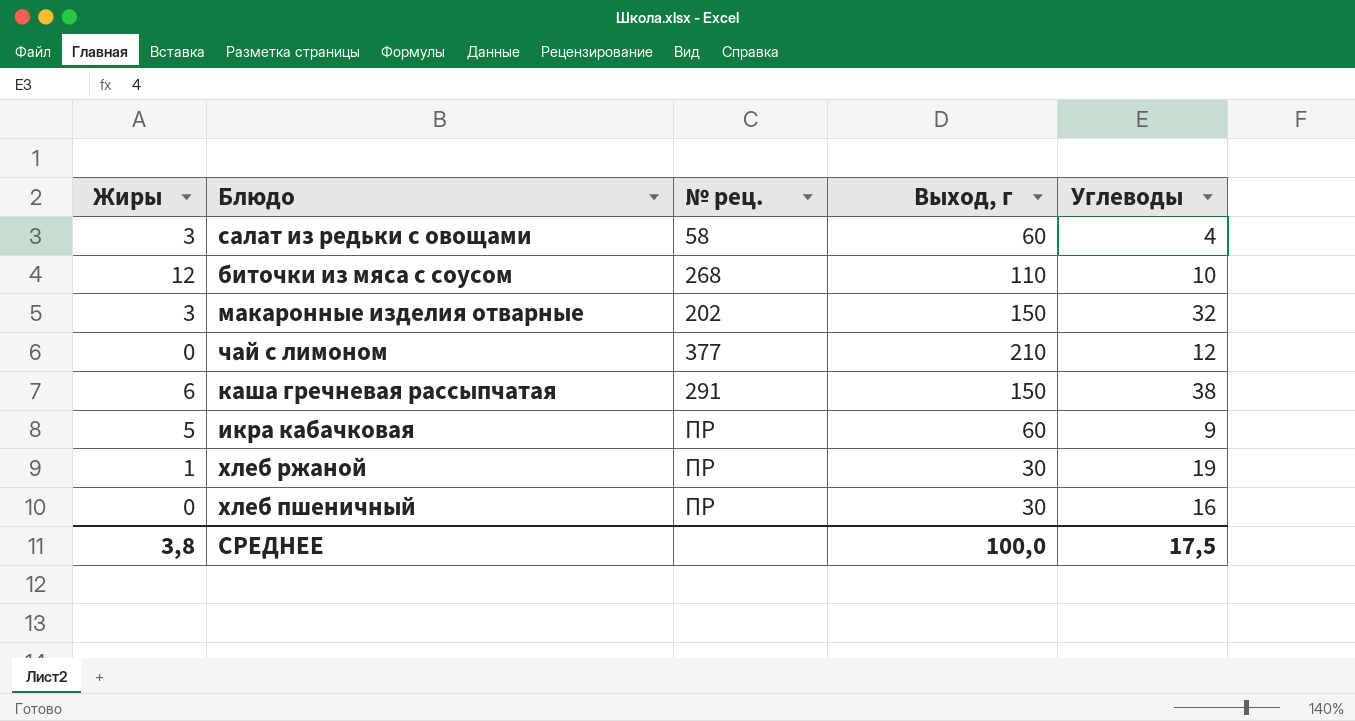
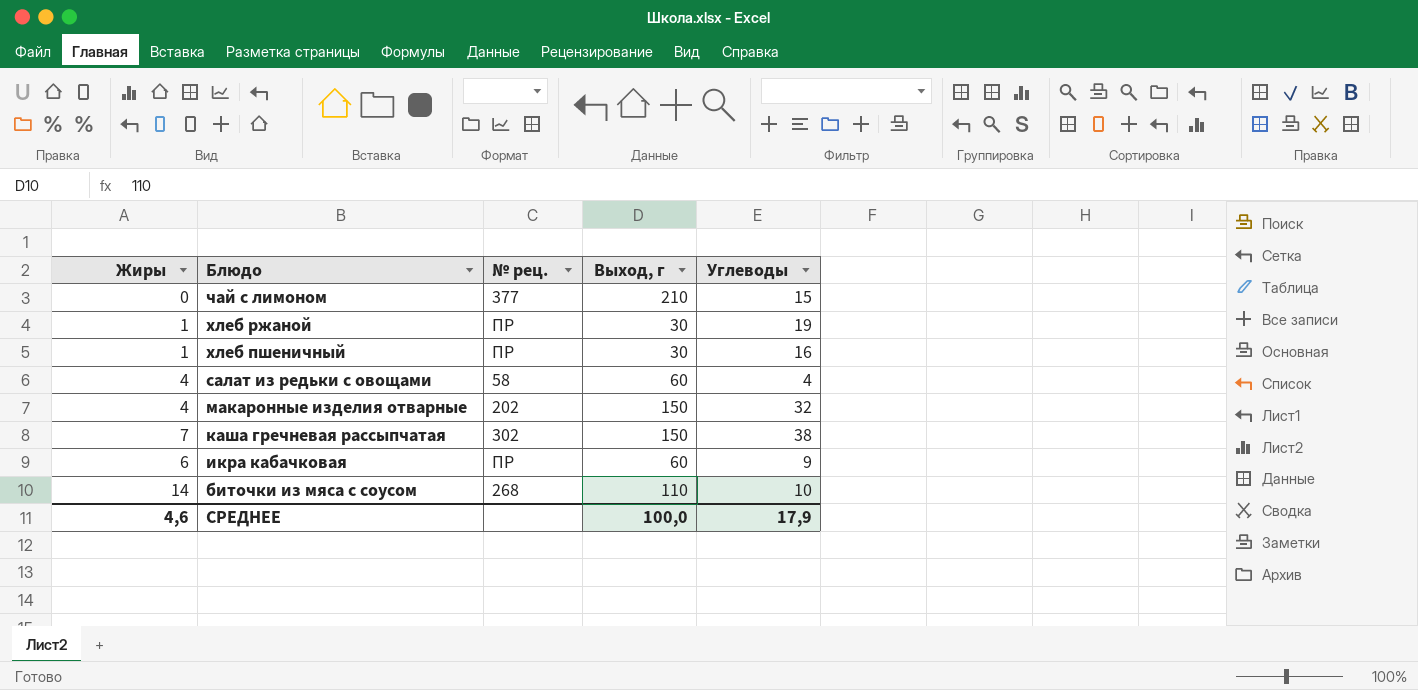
row order: none -> Блюдо descending
чай с лимоном | Углеводы: 12 -> 15
хлеб пшеничный | Жиры: 0 -> 1
салат из редьки с овощами | Жиры: 3 -> 4
макаронные изделия отварные | Жиры: 3 -> 4
каша гречневая рассыпчатая | Жиры: 6 -> 7
каша гречневая рассыпчатая | № рец.: 291 -> 302
икра кабачковая | Жиры: 5 -> 6
биточки из мяса с соусом | Жиры: 12 -> 14
СРЕДНЕЕ | Жиры: 3,8 -> 4,6
СРЕДНЕЕ | Углеводы: 17,5 -> 17,9

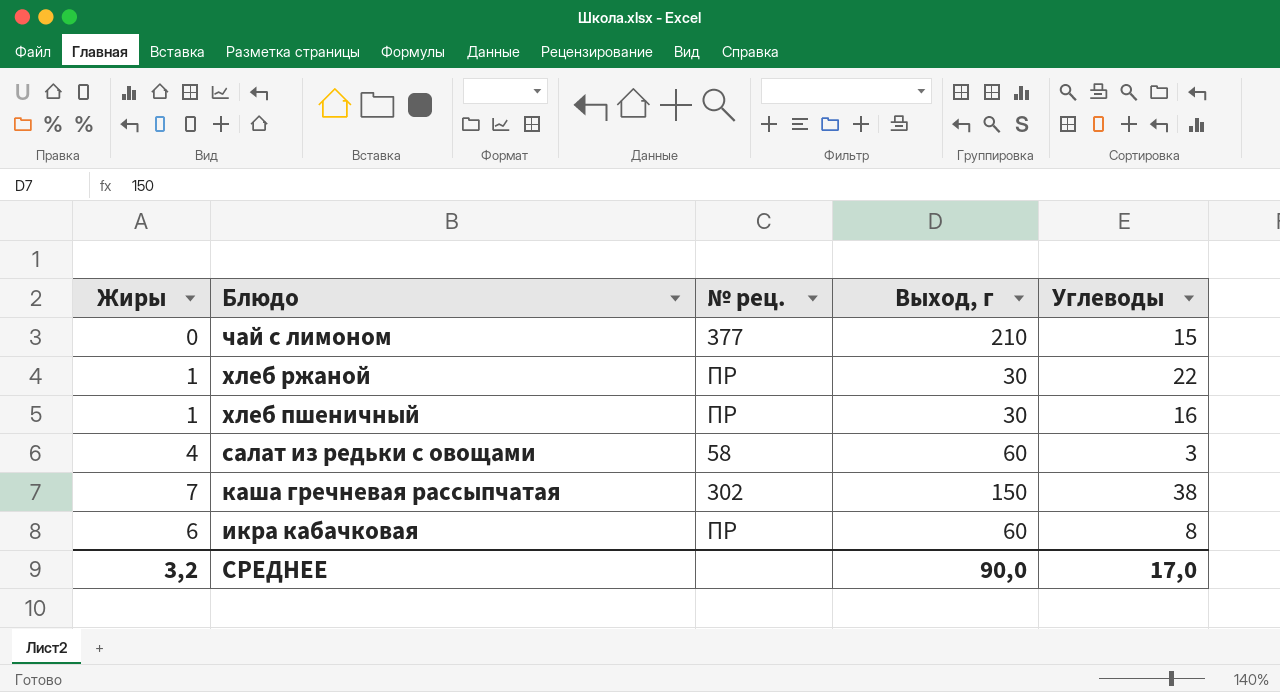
row макаронные изделия отварные: 4 | 202 | 150 | 32 -> none
row биточки из мяса с соусом: 14 | 268 | 110 | 10 -> none
хлеб ржаной | Углеводы: 19 -> 22
салат из редьки с овощами | Углеводы: 4 -> 3
икра кабачковая | Углеводы: 9 -> 8
СРЕДНЕЕ | Жиры: 4,6 -> 3,2
СРЕДНЕЕ | Выход, г: 100,0 -> 90,0
СРЕДНЕЕ | Углеводы: 17,9 -> 17,0

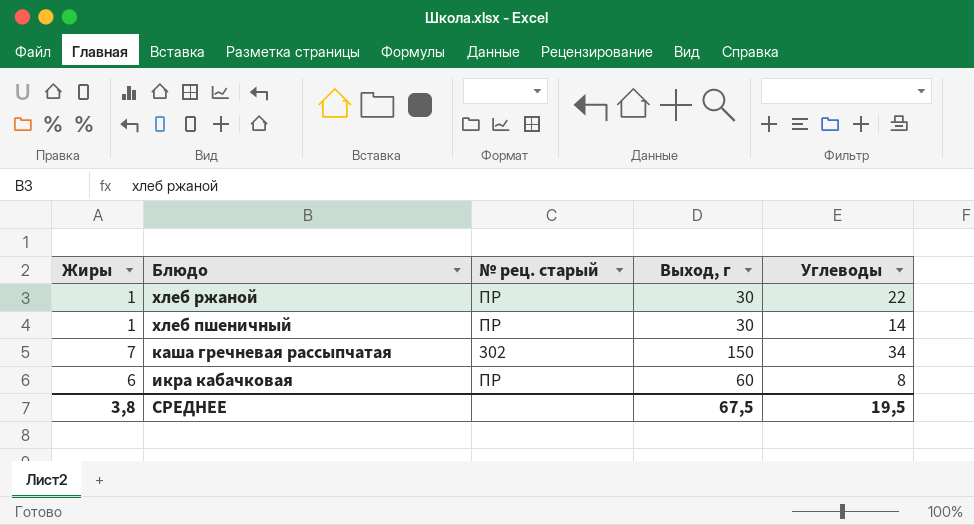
column name: № рец. -> № рец. старый
row чай с лимоном: 0 | 377 | 210 | 15 -> none
row салат из редьки с овощами: 4 | 58 | 60 | 3 -> none
хлеб пшеничный | Углеводы: 16 -> 14
каша гречневая рассыпчатая | Углеводы: 38 -> 34
СРЕДНЕЕ | Жиры: 3,2 -> 3,8
СРЕДНЕЕ | Выход, г: 90,0 -> 67,5
СРЕДНЕЕ | Углеводы: 17,0 -> 19,5

